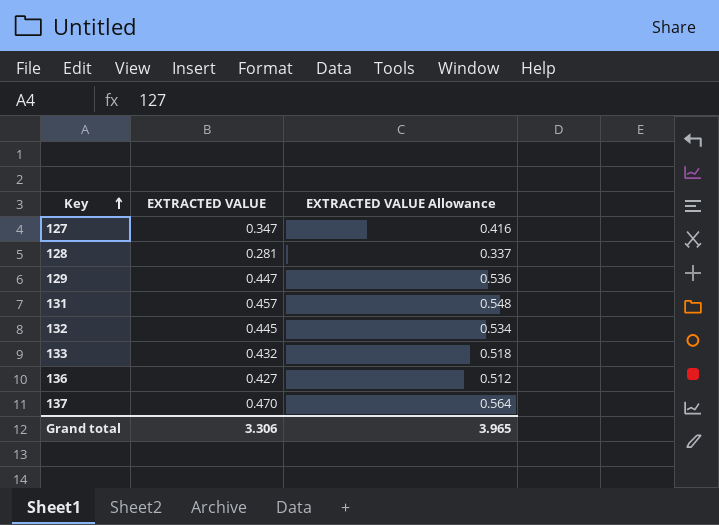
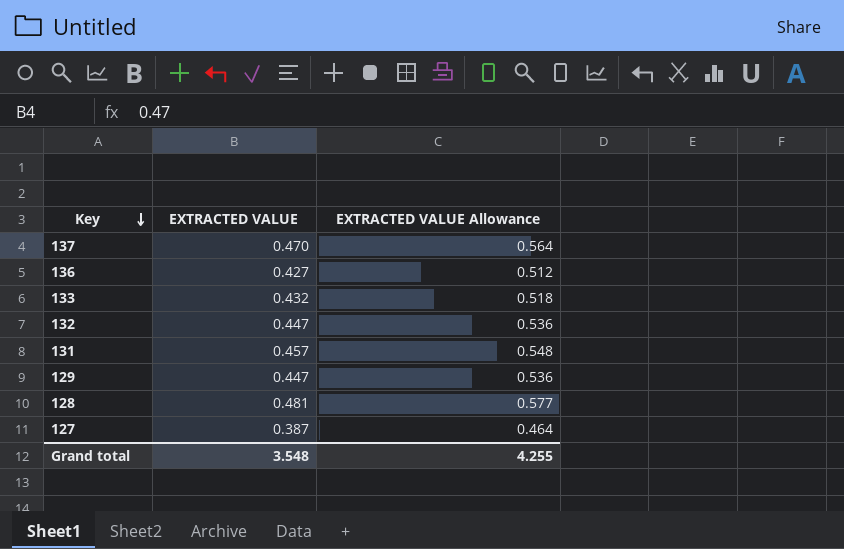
row order: Key ascending -> Key descending
132 | EXTRACTED VALUE: 0.445 -> 0.447
132 | EXTRACTED VALUE Allowance: 0.534 -> 0.536
128 | EXTRACTED VALUE: 0.281 -> 0.481
128 | EXTRACTED VALUE Allowance: 0.337 -> 0.577
127 | EXTRACTED VALUE: 0.347 -> 0.387
127 | EXTRACTED VALUE Allowance: 0.416 -> 0.464
Grand total | EXTRACTED VALUE: 3.306 -> 3.548
Grand total | EXTRACTED VALUE Allowance: 3.965 -> 4.255

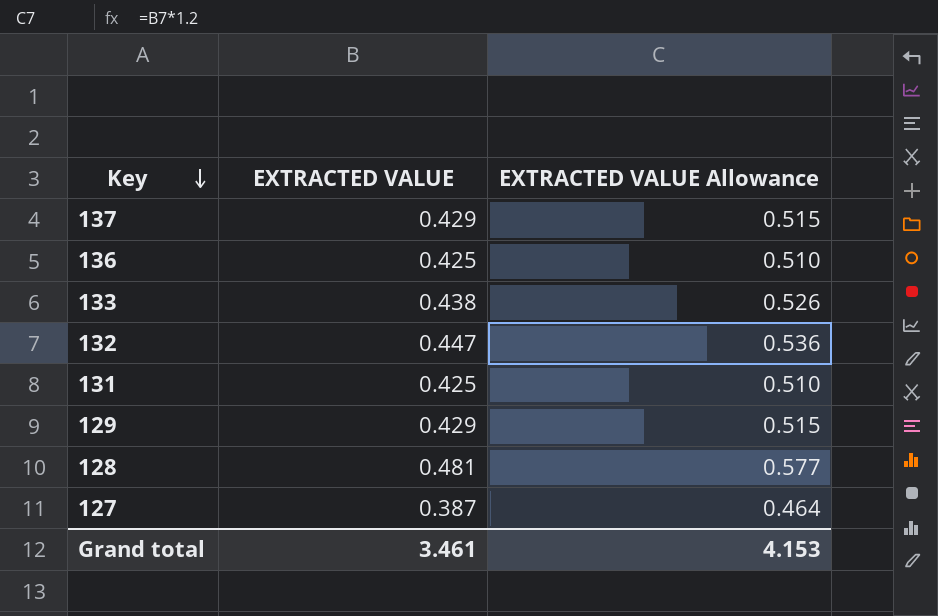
137 | EXTRACTED VALUE: 0.470 -> 0.429
137 | EXTRACTED VALUE Allowance: 0.564 -> 0.515
136 | EXTRACTED VALUE: 0.427 -> 0.425
136 | EXTRACTED VALUE Allowance: 0.512 -> 0.510
133 | EXTRACTED VALUE: 0.432 -> 0.438
133 | EXTRACTED VALUE Allowance: 0.518 -> 0.526
131 | EXTRACTED VALUE: 0.457 -> 0.425
131 | EXTRACTED VALUE Allowance: 0.548 -> 0.510
129 | EXTRACTED VALUE: 0.447 -> 0.429
129 | EXTRACTED VALUE Allowance: 0.536 -> 0.515
Grand total | EXTRACTED VALUE: 3.548 -> 3.461
Grand total | EXTRACTED VALUE Allowance: 4.255 -> 4.153

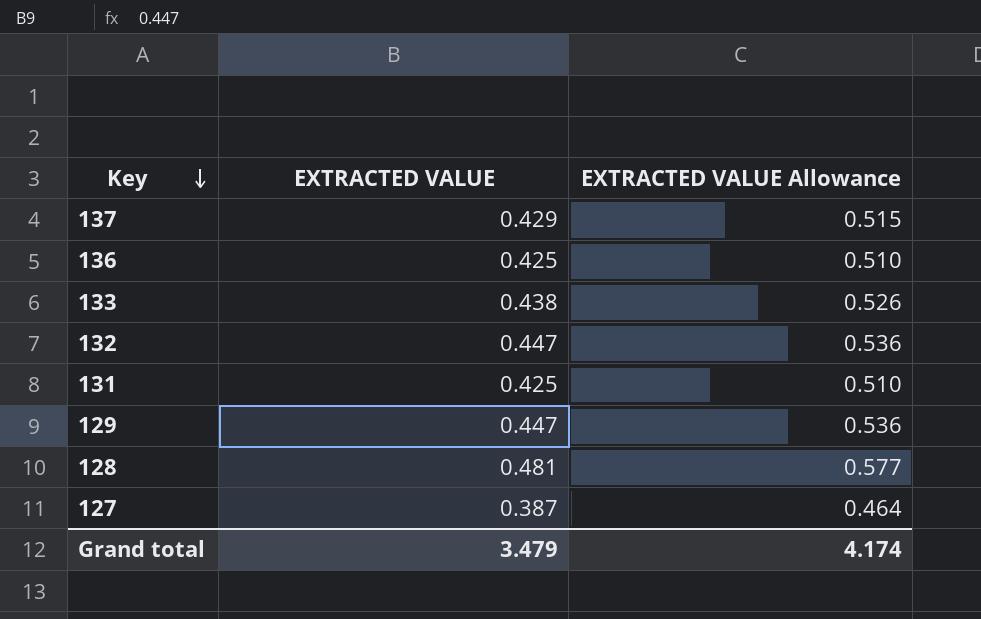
129 | EXTRACTED VALUE: 0.429 -> 0.447
129 | EXTRACTED VALUE Allowance: 0.515 -> 0.536
Grand total | EXTRACTED VALUE: 3.461 -> 3.479
Grand total | EXTRACTED VALUE Allowance: 4.153 -> 4.174

